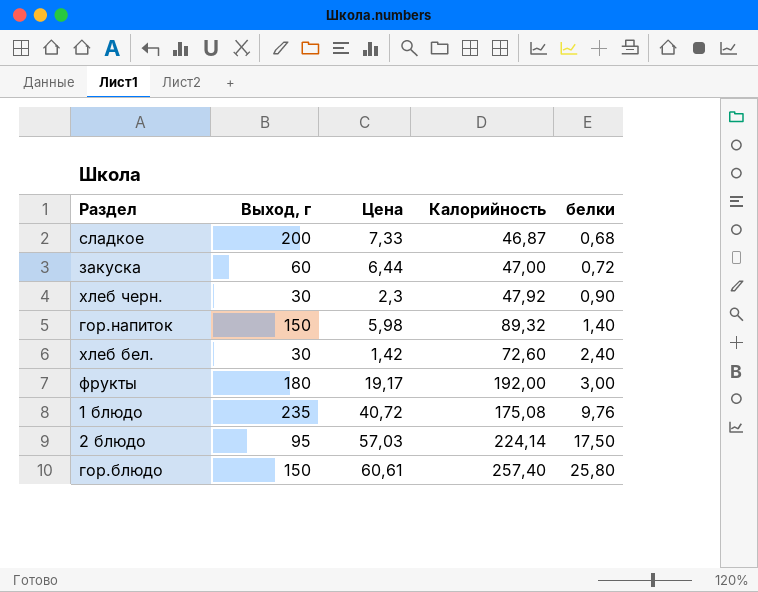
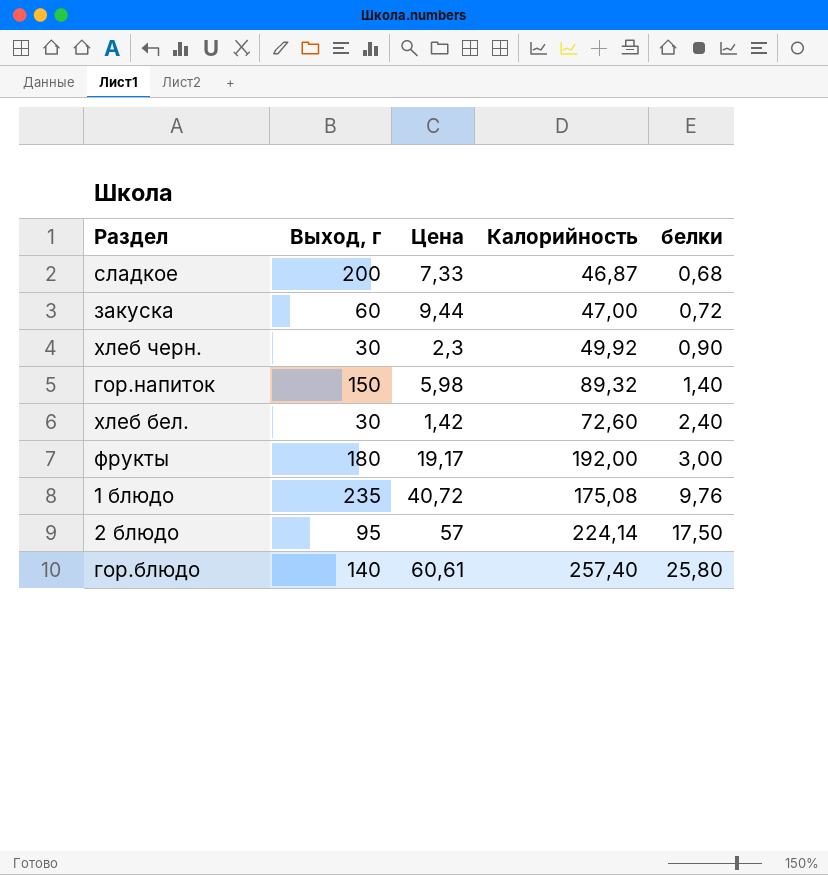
закуска | Цена: 6,44 -> 9,44
хлеб черн. | Калорийность: 47,92 -> 49,92
2 блюдо | Цена: 57,03 -> 57
гор.блюдо | Выход, г: 150 -> 140

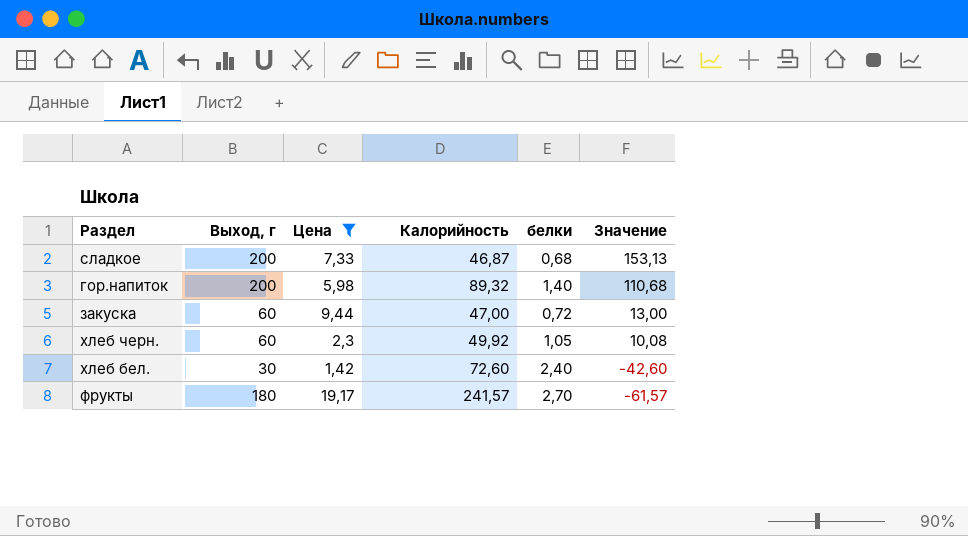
filter: none -> Цена <= 19,17
row order: белки ascending -> Значение descending
column Значение | formula: none -> [Выход, г] - [Калорийность]
гор.напиток | Выход, г: 150 -> 200
хлеб черн. | Выход, г: 30 -> 60
хлеб черн. | белки: 0,90 -> 1,05
фрукты | Калорийность: 192,00 -> 241,57
фрукты | белки: 3,00 -> 2,70

